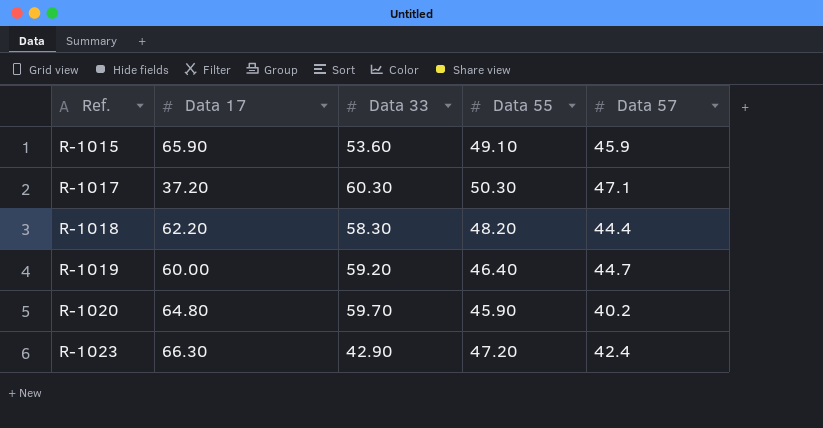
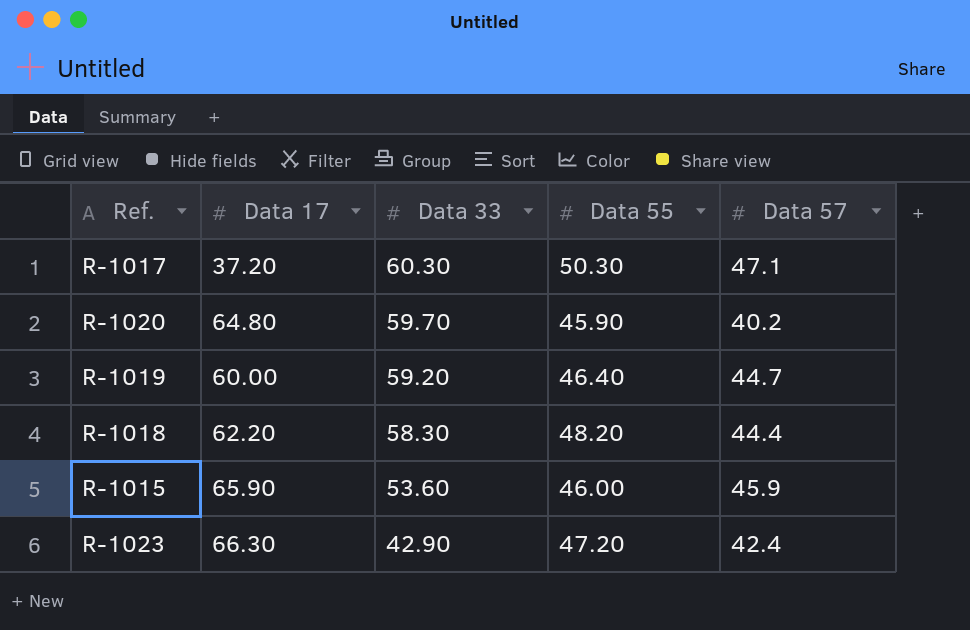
row order: Ref. ascending -> Data 33 descending
R-1015 | Data 55: 49.10 -> 46.00

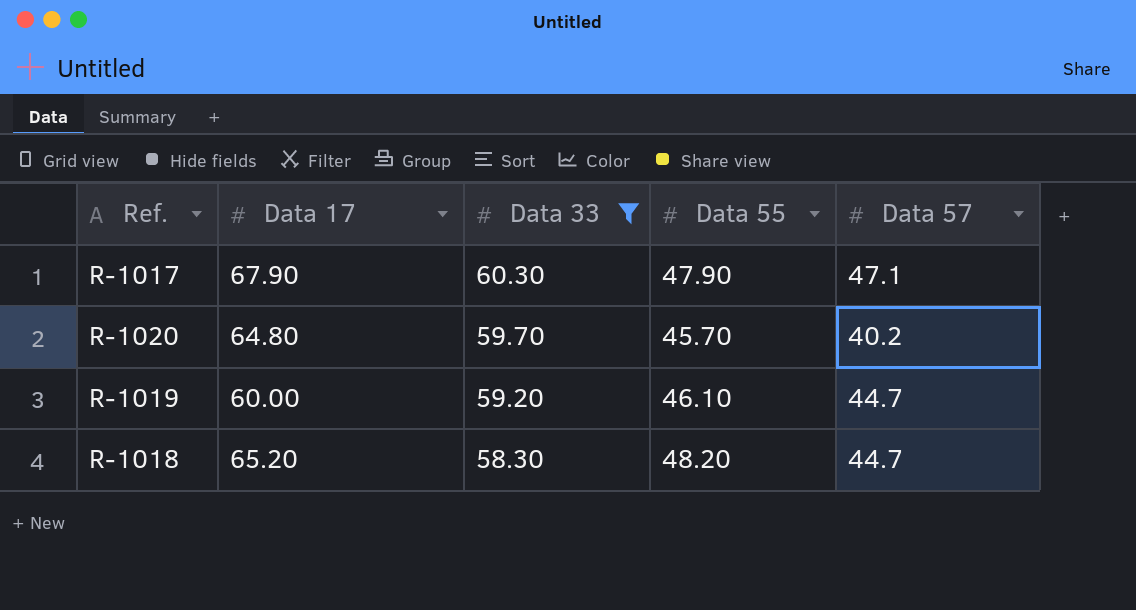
filter: none -> Data 33 >= 58.30
R-1017 | Data 17: 37.20 -> 67.90
R-1017 | Data 55: 50.30 -> 47.90
R-1020 | Data 55: 45.90 -> 45.70
R-1019 | Data 55: 46.40 -> 46.10
R-1018 | Data 17: 62.20 -> 65.20
R-1018 | Data 57: 44.4 -> 44.7

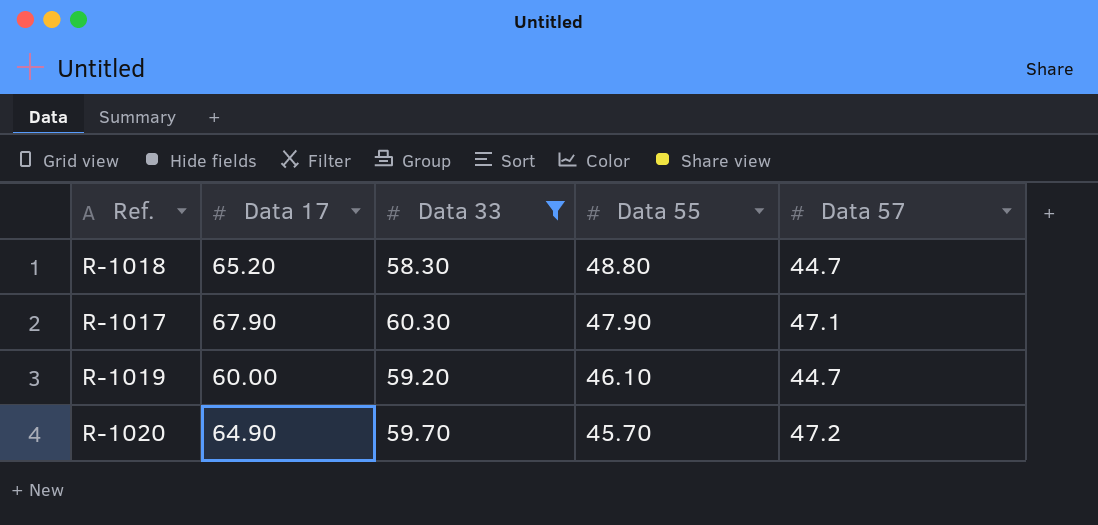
row order: Data 33 descending -> Data 55 descending
R-1018 | Data 55: 48.20 -> 48.80
R-1020 | Data 17: 64.80 -> 64.90
R-1020 | Data 57: 40.2 -> 47.2

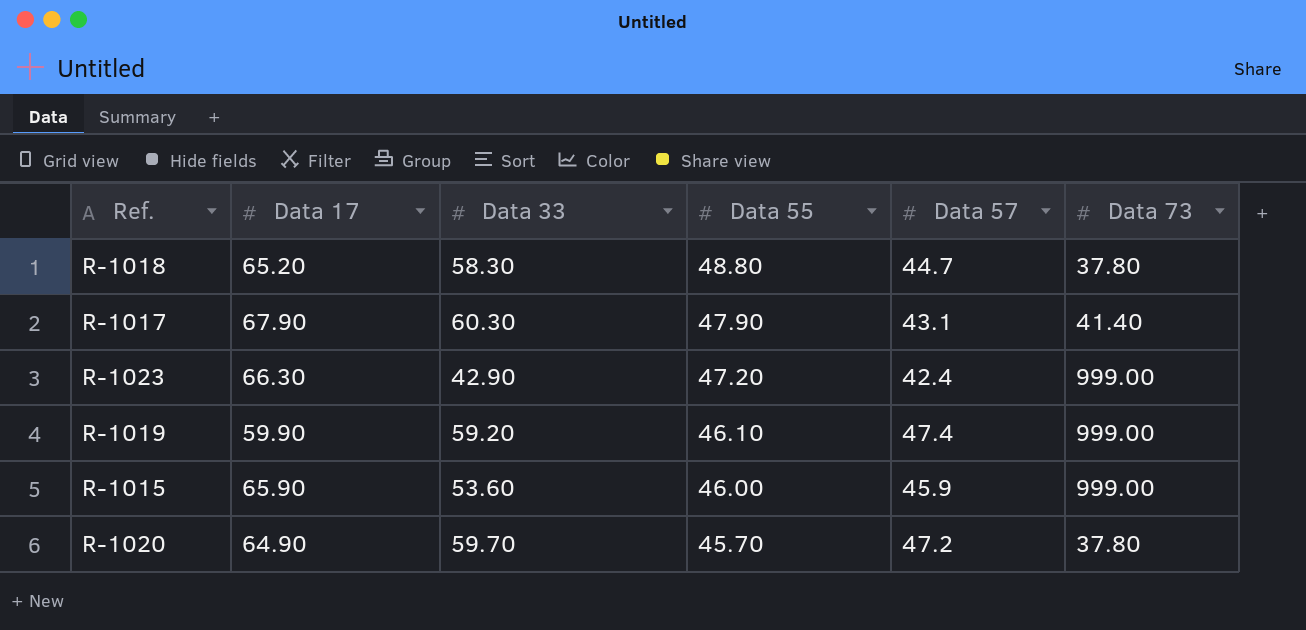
filter: Data 33 >= 58.30 -> none
column Data 73 | position: none -> 6
R-1017 | Data 57: 47.1 -> 43.1
R-1019 | Data 17: 60.00 -> 59.90
R-1019 | Data 57: 44.7 -> 47.4

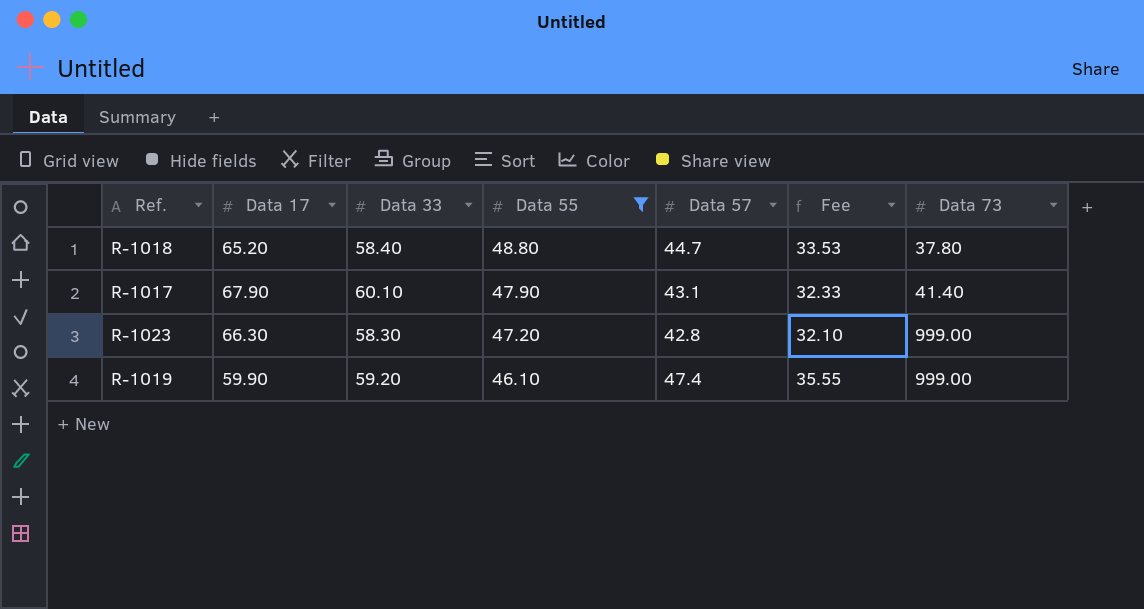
filter: none -> Data 55 >= 46.10
column Fee | formula: none -> [Data 57] * 0.75
R-1018 | Data 33: 58.30 -> 58.40
R-1017 | Data 33: 60.30 -> 60.10
R-1023 | Data 33: 42.90 -> 58.30
R-1023 | Data 57: 42.4 -> 42.8

